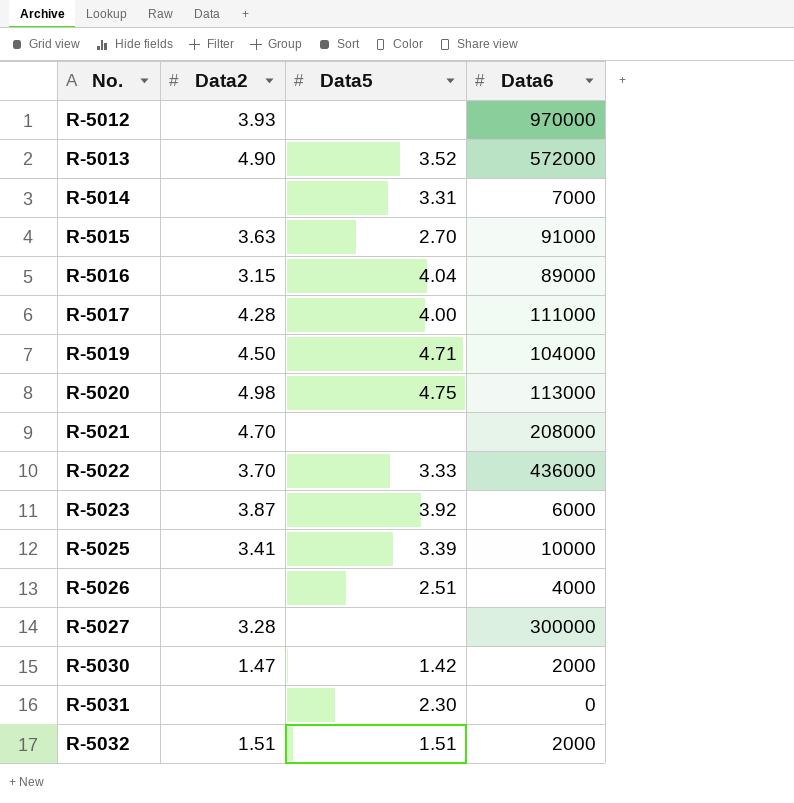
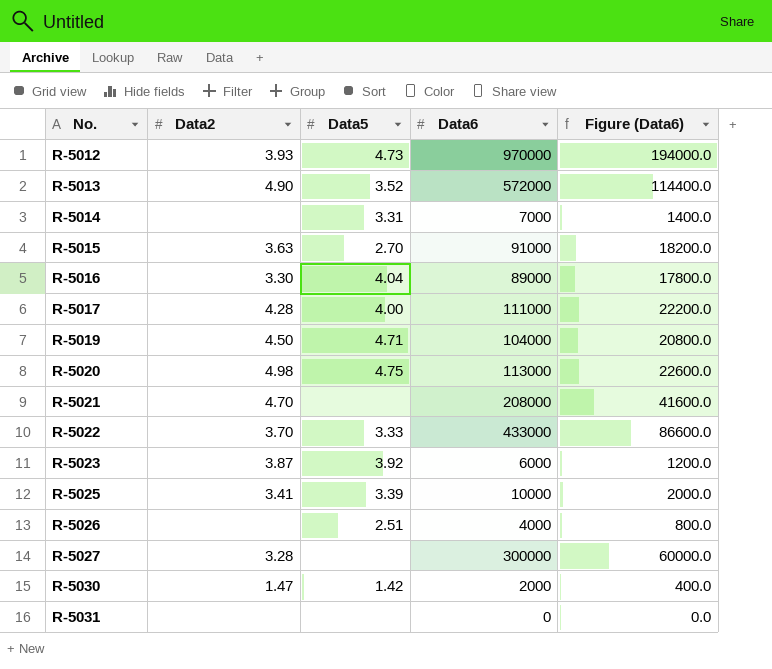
column Figure (Data6) | formula: none -> [Data6] * 0.2
row R-5032: 1.51 | 1.51 | 2000 -> none
R-5012 | Data5: none -> 4.73
R-5016 | Data2: 3.15 -> 3.30
R-5022 | Data6: 436000 -> 433000
R-5031 | Data5: 2.30 -> none

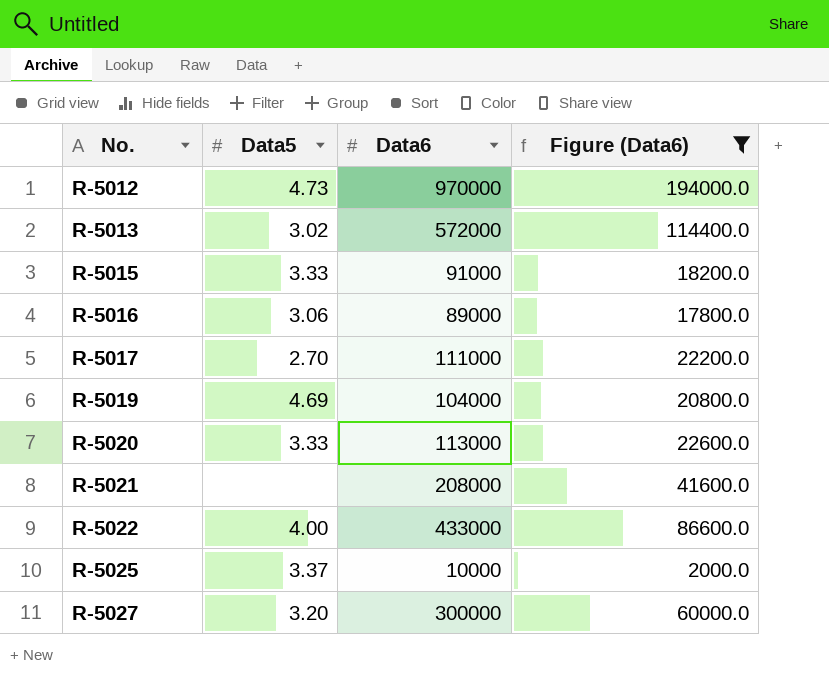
filter: none -> Figure (Data6) >= 2000.0
column Data2 | position: 2 -> none
R-5013 | Data5: 3.52 -> 3.02
R-5015 | Data5: 2.70 -> 3.33
R-5016 | Data5: 4.04 -> 3.06
R-5017 | Data5: 4.00 -> 2.70
R-5019 | Data5: 4.71 -> 4.69
R-5020 | Data5: 4.75 -> 3.33
R-5022 | Data5: 3.33 -> 4.00
R-5025 | Data5: 3.39 -> 3.37
R-5027 | Data5: none -> 3.20

